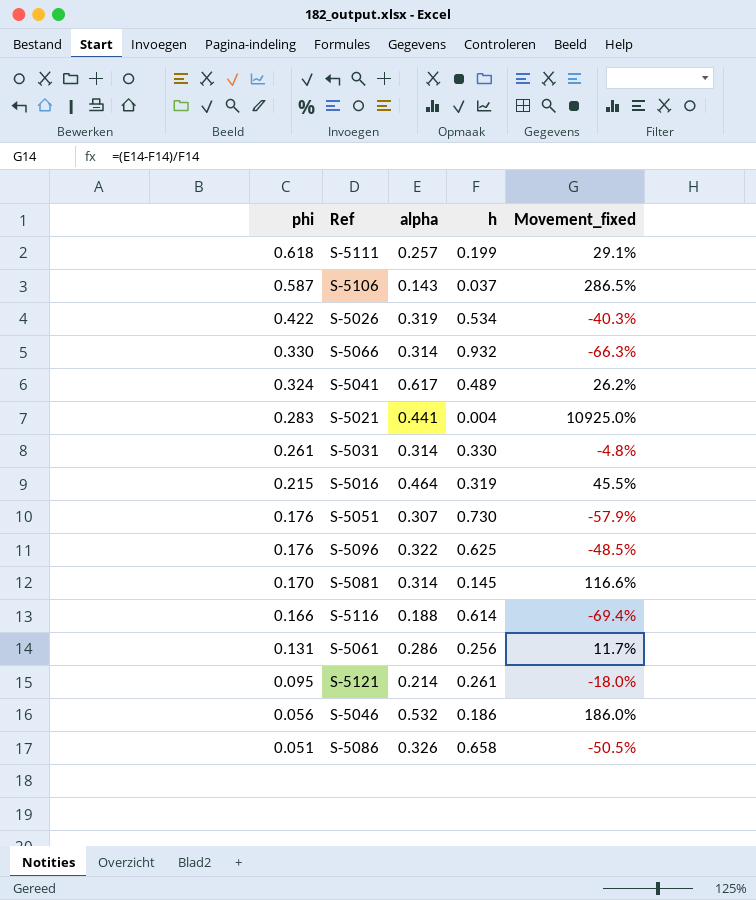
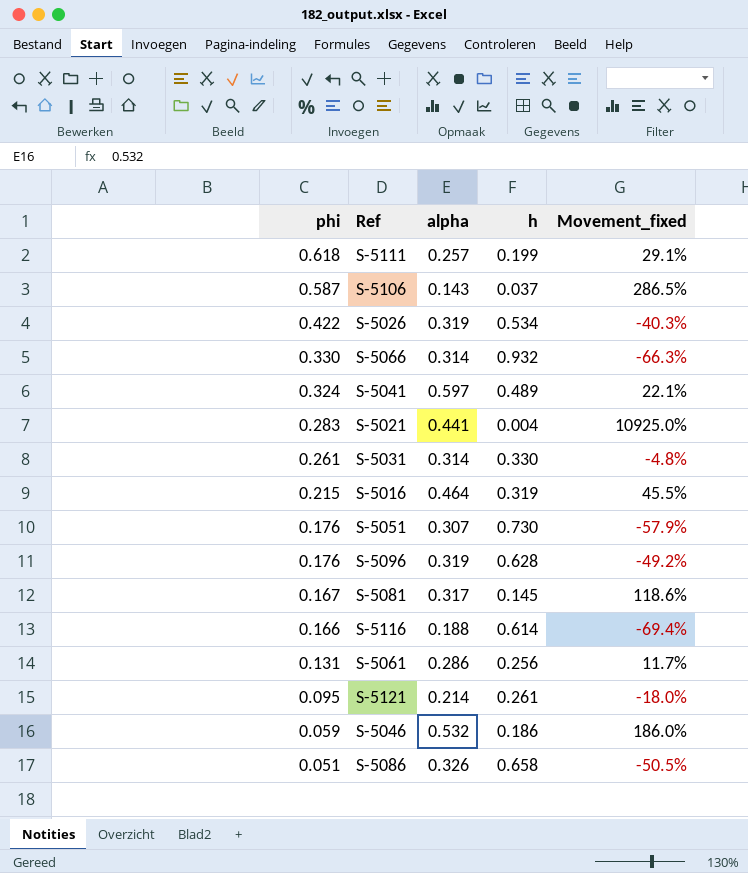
S-5041 | alpha: 0.617 -> 0.597
S-5041 | Movement_fixed: 26.2% -> 22.1%
S-5096 | alpha: 0.322 -> 0.319
S-5096 | h: 0.625 -> 0.628
S-5096 | Movement_fixed: -48.5% -> -49.2%
S-5081 | phi: 0.170 -> 0.167
S-5081 | alpha: 0.314 -> 0.317
S-5081 | Movement_fixed: 116.6% -> 118.6%
S-5046 | phi: 0.056 -> 0.059

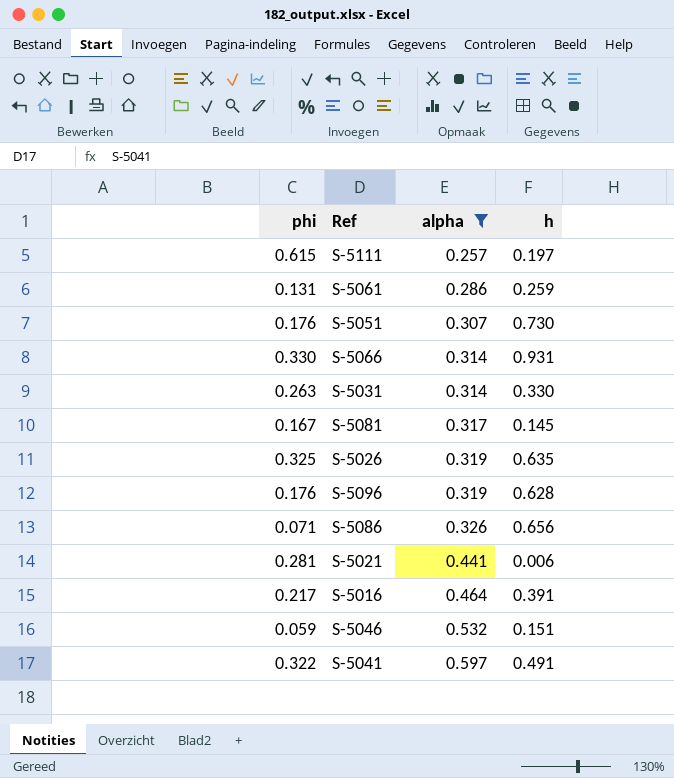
filter: none -> alpha >= 0.257
row order: phi descending -> alpha ascending
column Movement_fixed | formula: ([alpha] - [h]) / [h] -> none
S-5111 | phi: 0.618 -> 0.615
S-5111 | h: 0.199 -> 0.197
S-5061 | h: 0.256 -> 0.259
S-5066 | h: 0.932 -> 0.931
S-5031 | phi: 0.261 -> 0.263
S-5026 | phi: 0.422 -> 0.325
S-5026 | h: 0.534 -> 0.635
S-5086 | phi: 0.051 -> 0.071
S-5086 | h: 0.658 -> 0.656
S-5021 | phi: 0.283 -> 0.281
S-5021 | h: 0.004 -> 0.006
S-5016 | phi: 0.215 -> 0.217
S-5016 | h: 0.319 -> 0.391
S-5046 | h: 0.186 -> 0.151
S-5041 | phi: 0.324 -> 0.322
S-5041 | h: 0.489 -> 0.491

